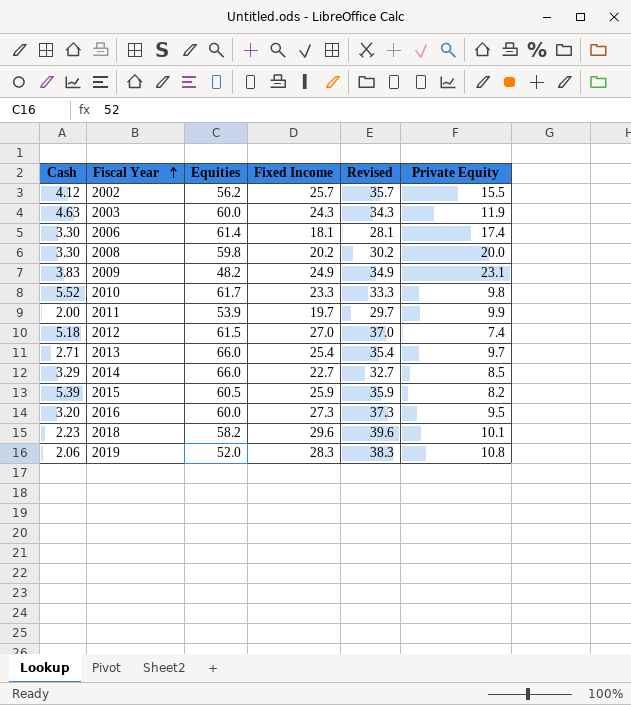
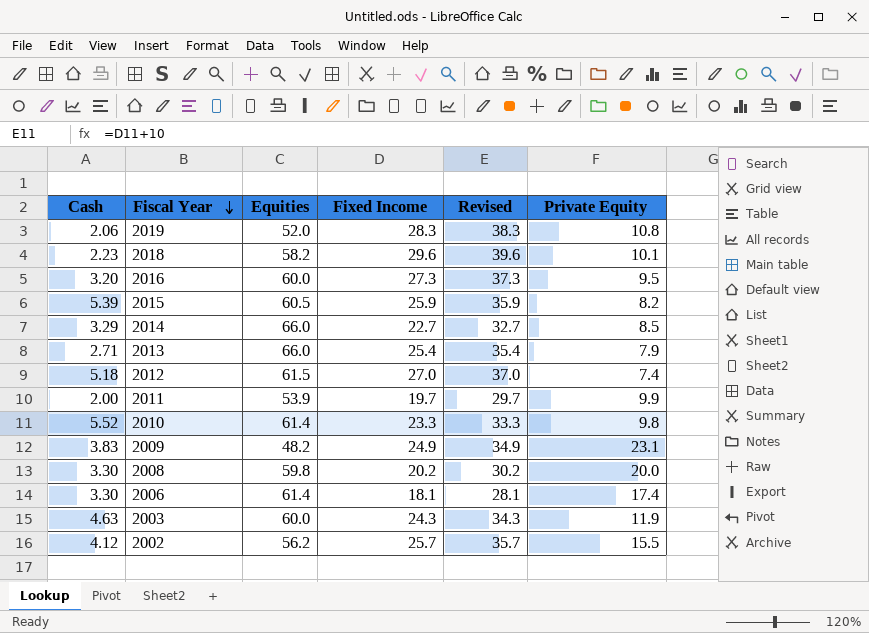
row order: Fiscal Year ascending -> Fiscal Year descending
2013 | Private Equity: 9.7 -> 7.9
2010 | Equities: 61.7 -> 61.4

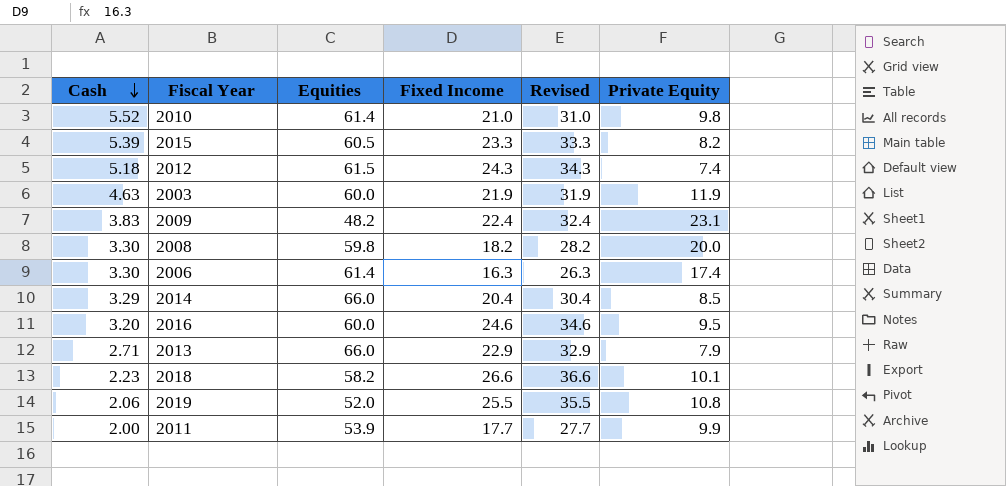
row order: Fiscal Year descending -> Cash descending
row 2002: 4.12 | 56.2 | 25.7 | 35.7 | 15.5 -> none
2010 | Fixed Income: 23.3 -> 21.0
2010 | Revised: 33.3 -> 31.0
2015 | Fixed Income: 25.9 -> 23.3
2015 | Revised: 35.9 -> 33.3
2012 | Fixed Income: 27.0 -> 24.3
2012 | Revised: 37.0 -> 34.3
2003 | Fixed Income: 24.3 -> 21.9
2003 | Revised: 34.3 -> 31.9
2009 | Fixed Income: 24.9 -> 22.4
2009 | Revised: 34.9 -> 32.4
2008 | Fixed Income: 20.2 -> 18.2
2008 | Revised: 30.2 -> 28.2
2006 | Fixed Income: 18.1 -> 16.3
2006 | Revised: 28.1 -> 26.3
2014 | Fixed Income: 22.7 -> 20.4
2014 | Revised: 32.7 -> 30.4
2016 | Fixed Income: 27.3 -> 24.6
2016 | Revised: 37.3 -> 34.6
2013 | Fixed Income: 25.4 -> 22.9
2013 | Revised: 35.4 -> 32.9
2018 | Fixed Income: 29.6 -> 26.6
2018 | Revised: 39.6 -> 36.6
2019 | Fixed Income: 28.3 -> 25.5
2019 | Revised: 38.3 -> 35.5
2011 | Fixed Income: 19.7 -> 17.7
2011 | Revised: 29.7 -> 27.7

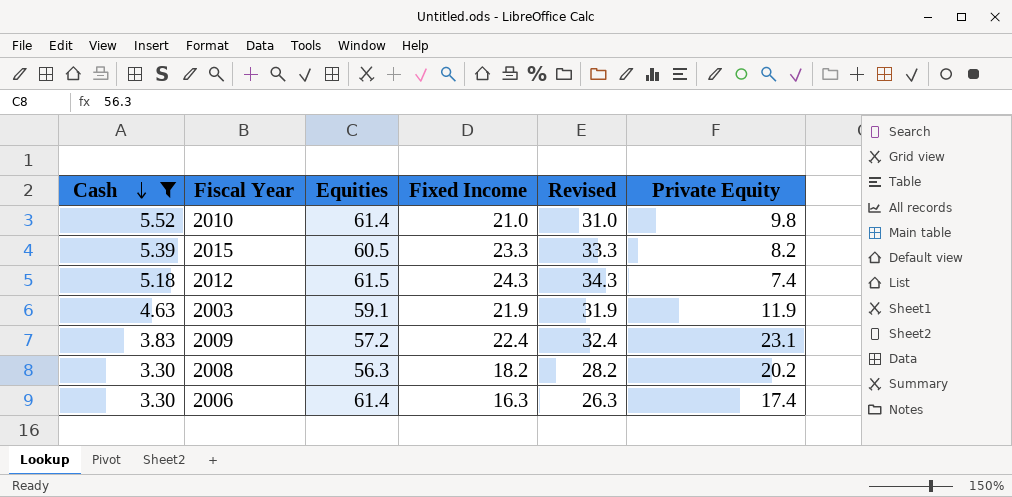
filter: none -> Cash >= 3.30
2003 | Equities: 60.0 -> 59.1
2009 | Equities: 48.2 -> 57.2
2008 | Equities: 59.8 -> 56.3
2008 | Private Equity: 20.0 -> 20.2

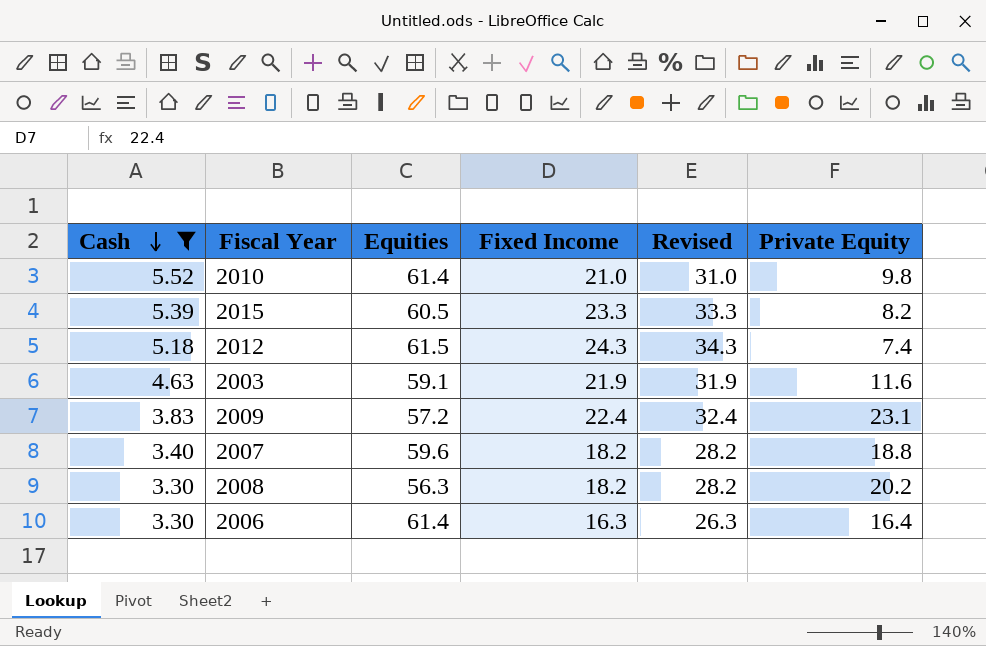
2003 | Private Equity: 11.9 -> 11.6
row 2007: none -> 3.40 | 59.6 | 18.2 | 28.2 | 18.8
2006 | Private Equity: 17.4 -> 16.4

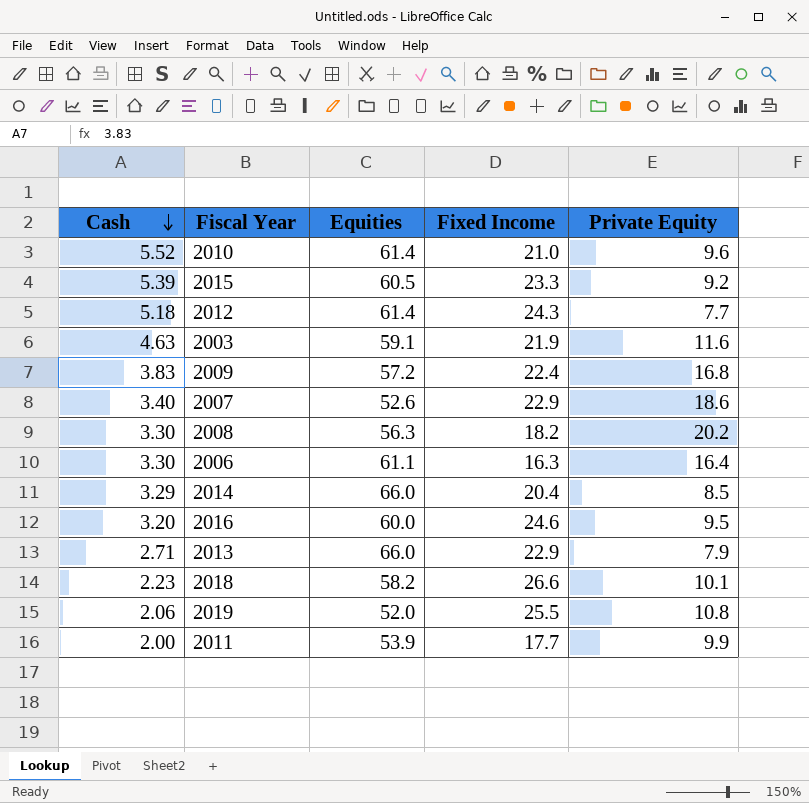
filter: Cash >= 3.30 -> none
column Revised | formula: [Fixed Income] + 10 -> none
2010 | Private Equity: 9.8 -> 9.6
2015 | Private Equity: 8.2 -> 9.2
2012 | Equities: 61.5 -> 61.4
2012 | Private Equity: 7.4 -> 7.7
2009 | Private Equity: 23.1 -> 16.8
2007 | Equities: 59.6 -> 52.6
2007 | Fixed Income: 18.2 -> 22.9
2007 | Private Equity: 18.8 -> 18.6
2006 | Equities: 61.4 -> 61.1

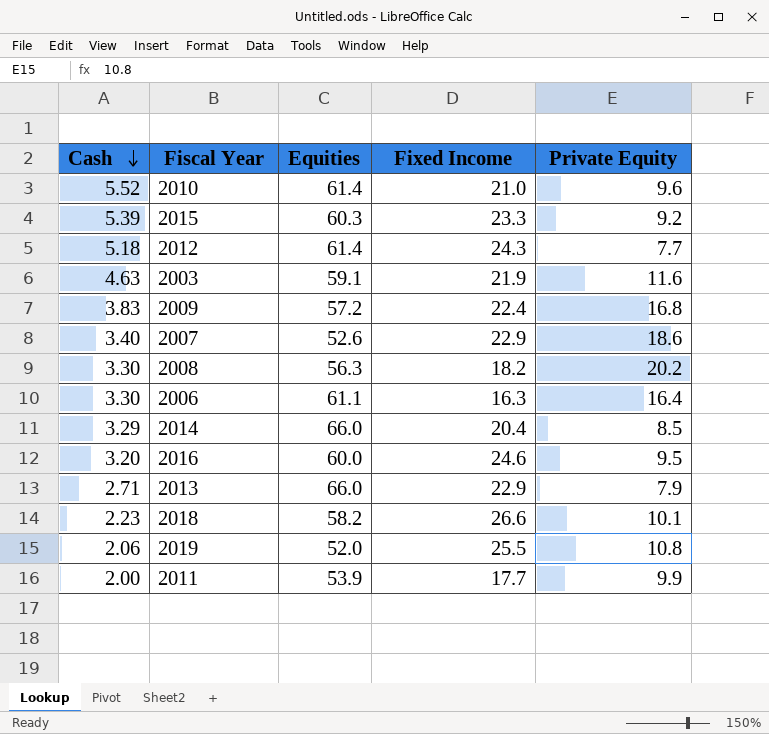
2015 | Equities: 60.5 -> 60.3

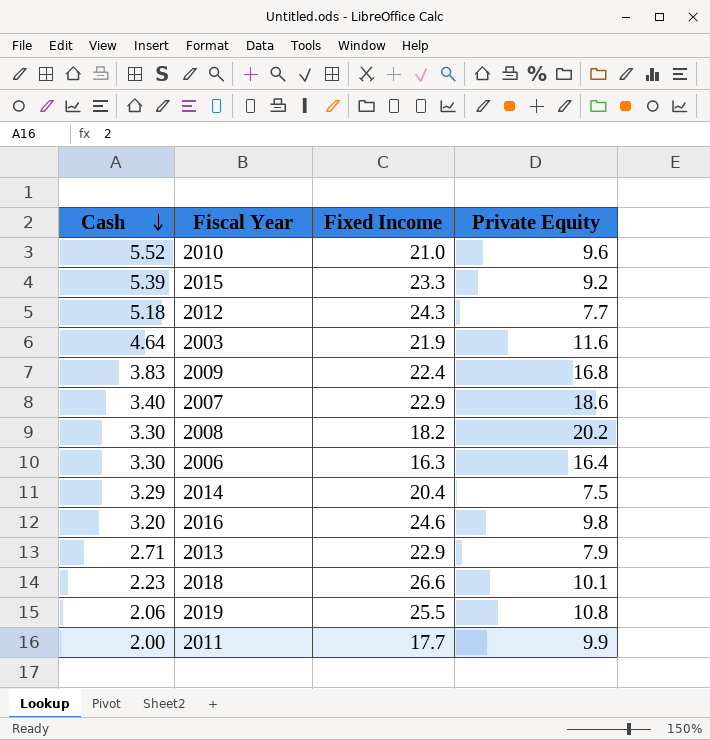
column Equities | position: 3 -> none
2003 | Cash: 4.63 -> 4.64
2014 | Private Equity: 8.5 -> 7.5
2016 | Private Equity: 9.5 -> 9.8

